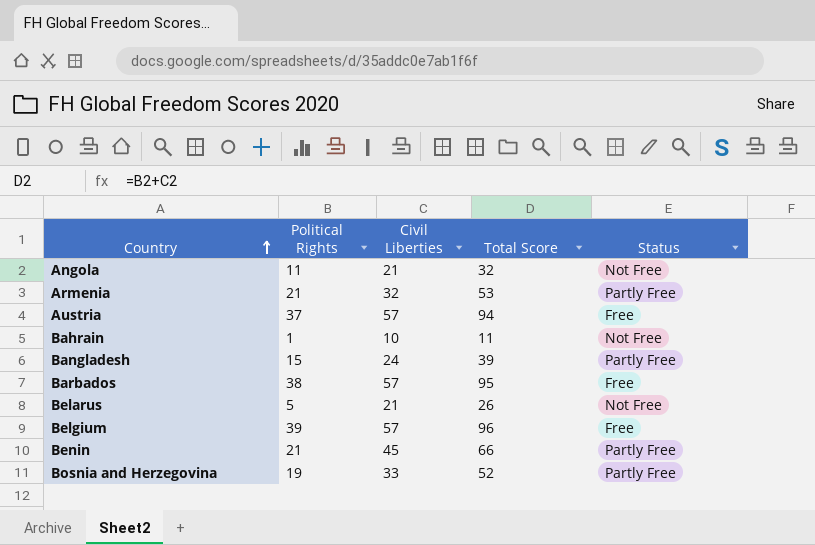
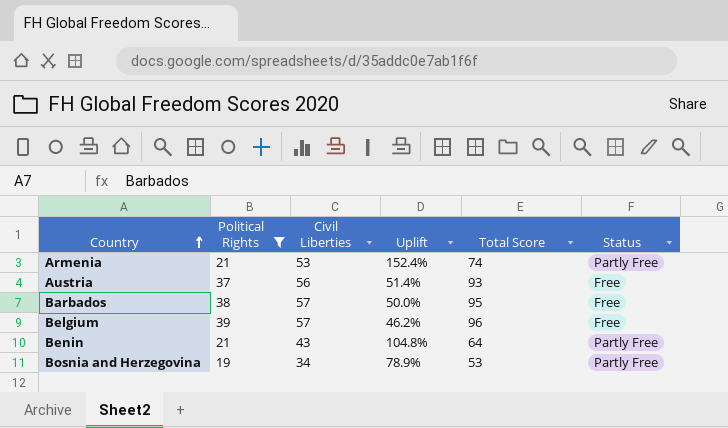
filter: none -> Political Rights >= 19
column Uplift | formula: none -> ([Civil Liberties] - [Political Rights]) / [Political Rights]
Armenia | Civil Liberties: 32 -> 53
Armenia | Total Score: 53 -> 74
Austria | Civil Liberties: 57 -> 56
Austria | Total Score: 94 -> 93
Benin | Civil Liberties: 45 -> 43
Benin | Total Score: 66 -> 64
Bosnia and Herzegovina | Civil Liberties: 33 -> 34
Bosnia and Herzegovina | Total Score: 52 -> 53

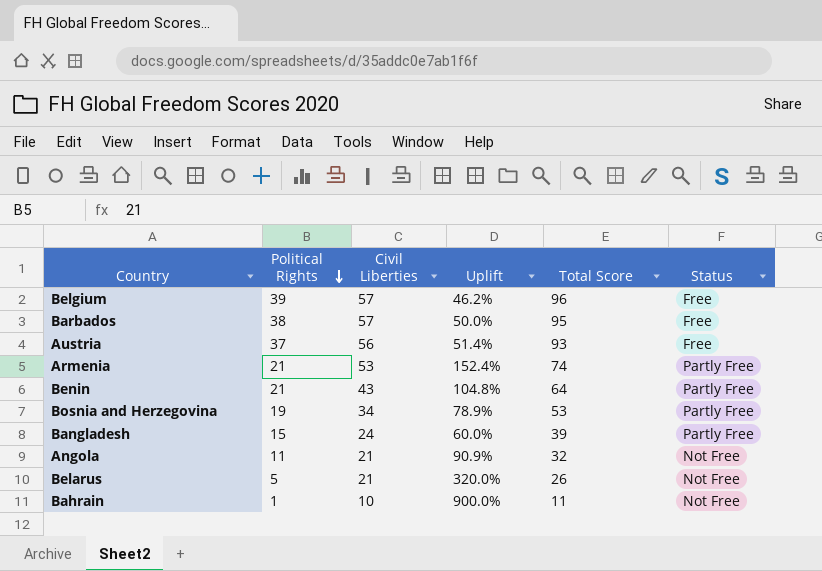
filter: Political Rights >= 19 -> none
row order: Country ascending -> Political Rights descending

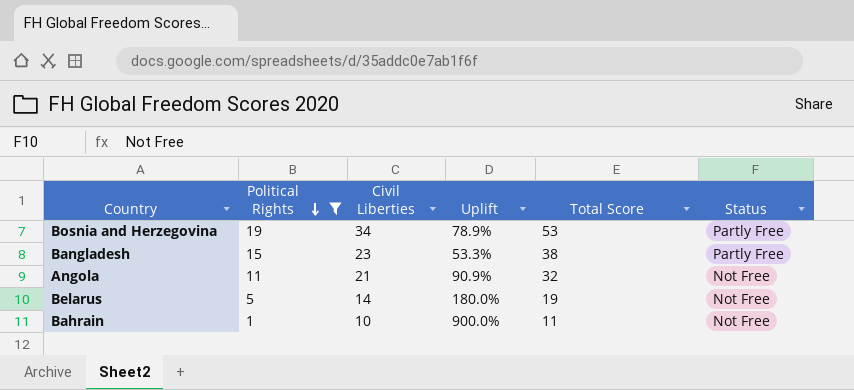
filter: none -> Political Rights <= 19
Bangladesh | Civil Liberties: 24 -> 23
Bangladesh | Uplift: 60.0% -> 53.3%
Bangladesh | Total Score: 39 -> 38
Belarus | Civil Liberties: 21 -> 14
Belarus | Uplift: 320.0% -> 180.0%
Belarus | Total Score: 26 -> 19

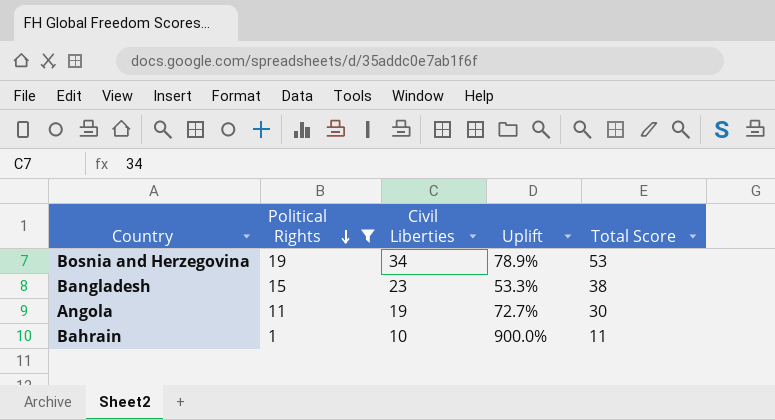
column Status | position: 6 -> none
row Belarus: 5 | 14 | 180.0% | 19 | Not Free -> none
Angola | Civil Liberties: 21 -> 19
Angola | Uplift: 90.9% -> 72.7%
Angola | Total Score: 32 -> 30

